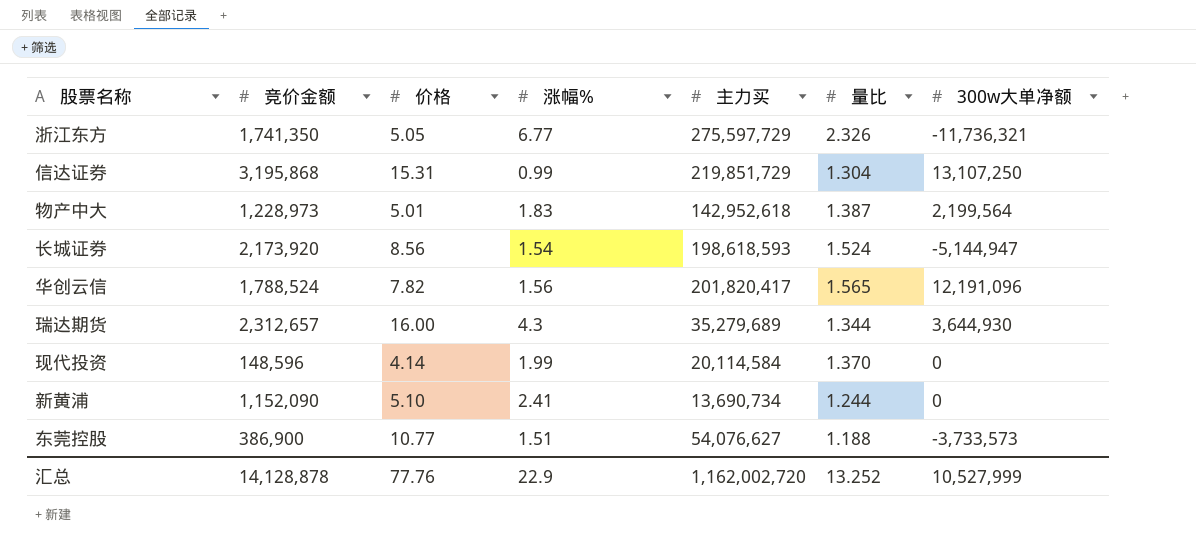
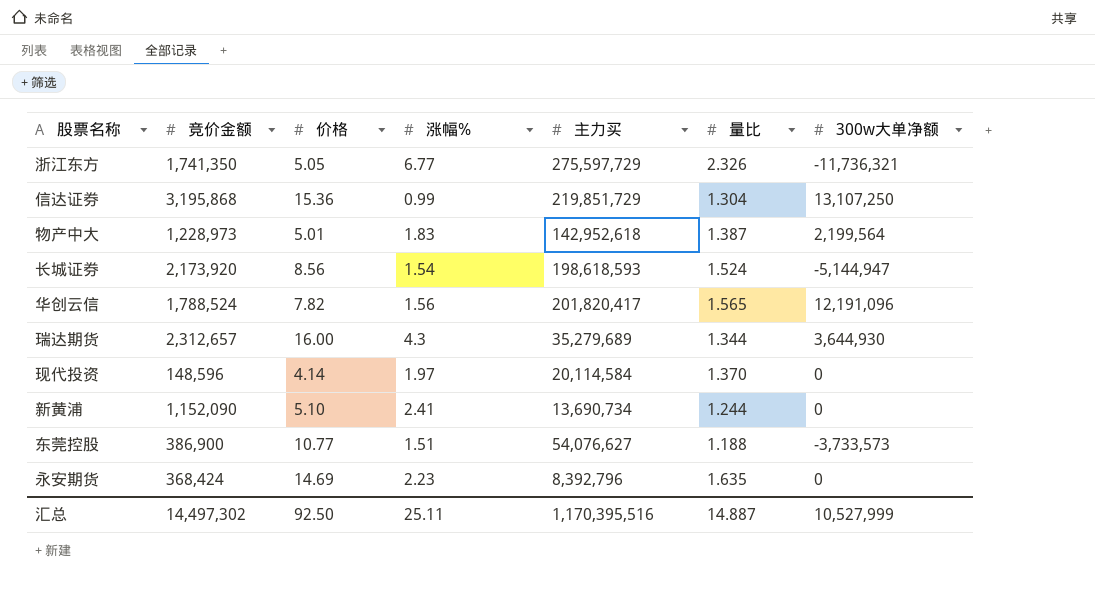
信达证券 | 价格: 15.31 -> 15.36
现代投资 | 涨幅%: 1.99 -> 1.97
row 永安期货: none -> 368,424 | 14.69 | 2.23 | 8,392,796 | 1.635 | 0
汇总 | 竞价金额: 14,128,878 -> 14,497,302
汇总 | 价格: 77.76 -> 92.50
汇总 | 涨幅%: 22.9 -> 25.11
汇总 | 主力买: 1,162,002,720 -> 1,170,395,516
汇总 | 量比: 13.252 -> 14.887

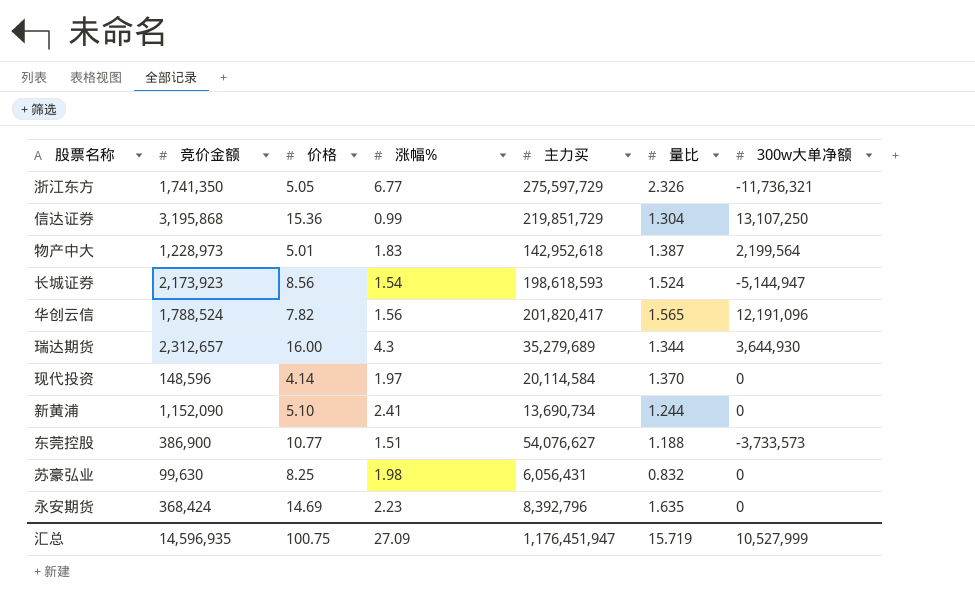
长城证券 | 竞价金额: 2,173,920 -> 2,173,923
row 苏豪弘业: none -> 99,630 | 8.25 | 1.98 | 6,056,431 | 0.832 | 0
汇总 | 竞价金额: 14,497,302 -> 14,596,935
汇总 | 价格: 92.50 -> 100.75
汇总 | 涨幅%: 25.11 -> 27.09
汇总 | 主力买: 1,170,395,516 -> 1,176,451,947
汇总 | 量比: 14.887 -> 15.719

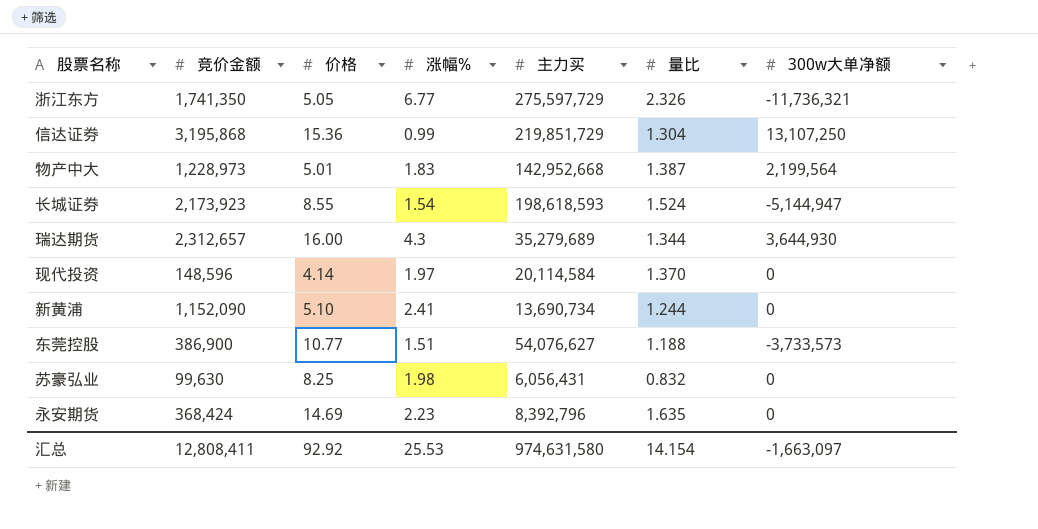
row 华创云信: 1,788,524 | 7.82 | 1.56 | 201,820,417 | 1.565 | 12,191,096 -> none
物产中大 | 主力买: 142,952,618 -> 142,952,668
长城证券 | 价格: 8.56 -> 8.55
汇总 | 竞价金额: 14,596,935 -> 12,808,411
汇总 | 价格: 100.75 -> 92.92
汇总 | 涨幅%: 27.09 -> 25.53
汇总 | 主力买: 1,176,451,947 -> 974,631,580
汇总 | 量比: 15.719 -> 14.154
汇总 | 300w大单净额: 10,527,999 -> -1,663,097

